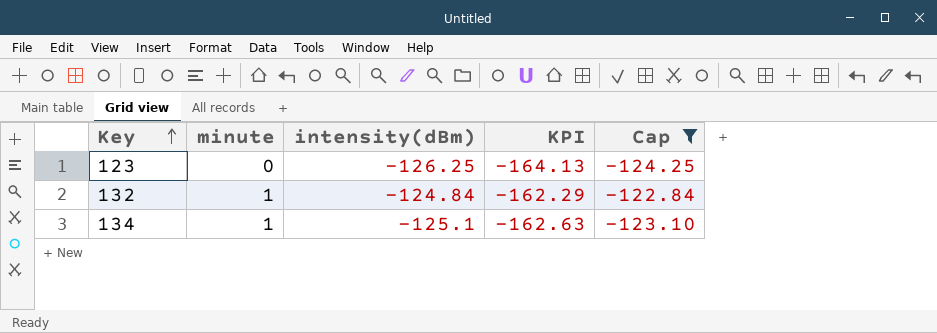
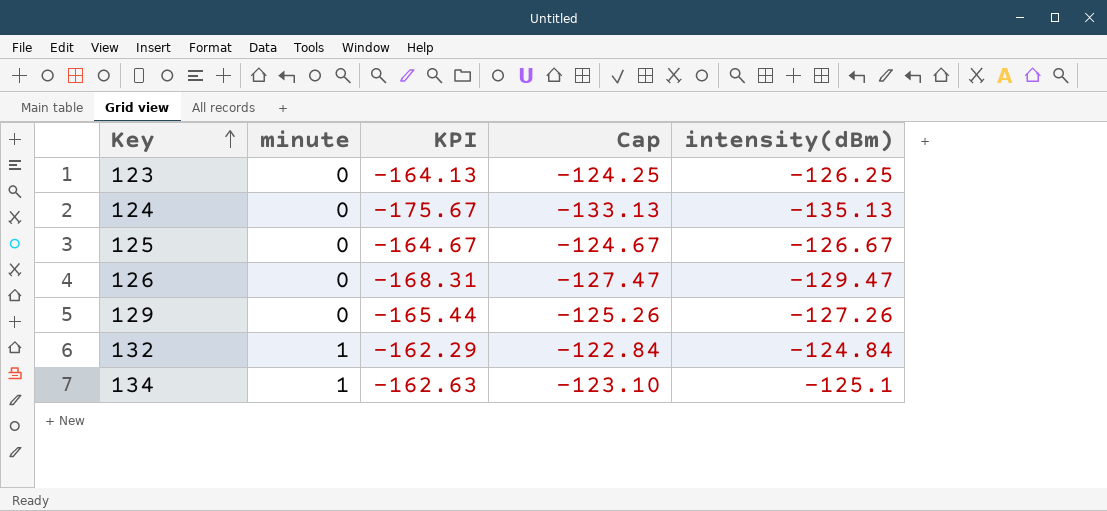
filter: Cap >= -124.25 -> none
column intensity(dBm) | position: 3 -> 5

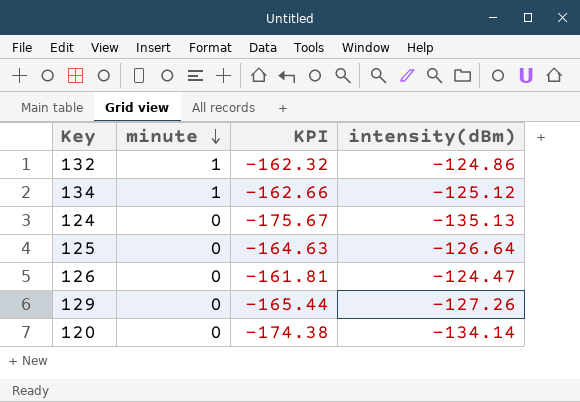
row order: Key ascending -> minute descending
column Cap | formula: [intensity(dBm)] + 2 -> none
row 123: 0 | -164.13 | -124.25 | -126.25 -> none
132 | KPI: -162.29 -> -162.32
132 | intensity(dBm): -124.84 -> -124.86
134 | KPI: -162.63 -> -162.66
134 | intensity(dBm): -125.1 -> -125.12
125 | KPI: -164.67 -> -164.63
125 | intensity(dBm): -126.67 -> -126.64
126 | KPI: -168.31 -> -161.81
126 | intensity(dBm): -129.47 -> -124.47
row 120: none -> 0 | -174.38 | -134.14

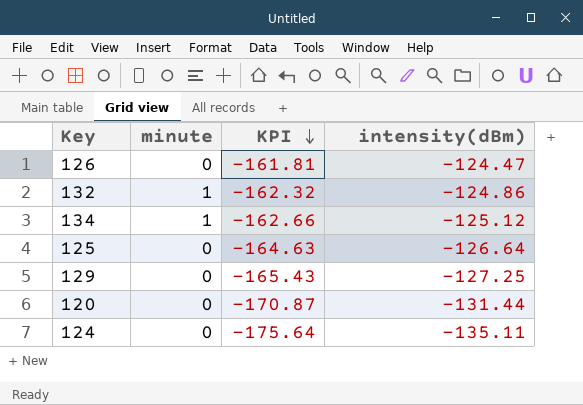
row order: minute descending -> KPI descending
129 | KPI: -165.44 -> -165.43
129 | intensity(dBm): -127.26 -> -127.25
120 | KPI: -174.38 -> -170.87
120 | intensity(dBm): -134.14 -> -131.44
124 | KPI: -175.67 -> -175.64
124 | intensity(dBm): -135.13 -> -135.11

